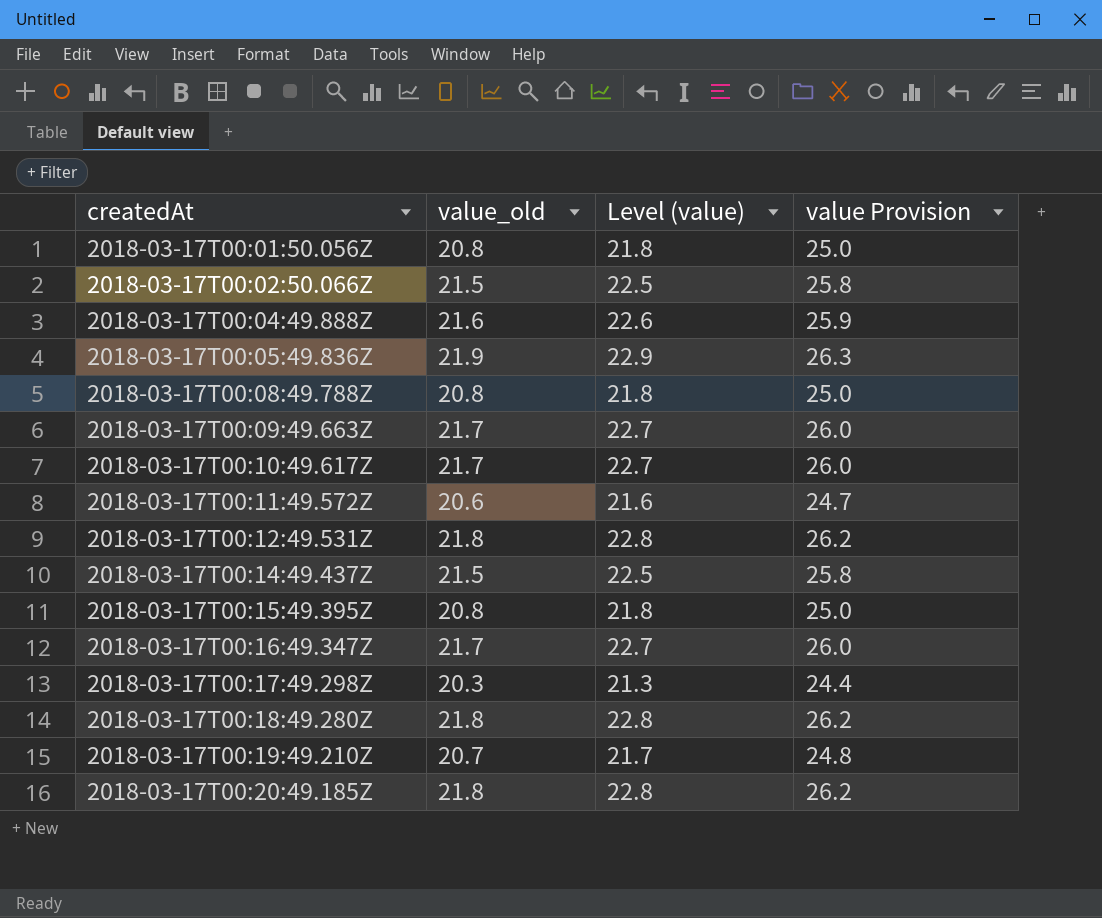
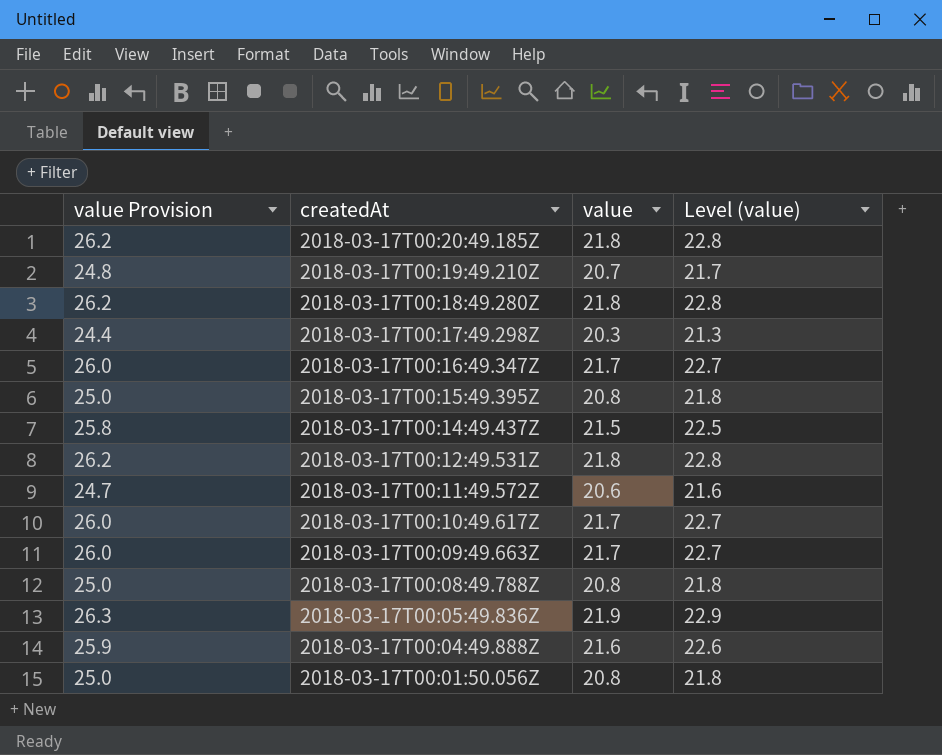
row order: createdAt ascending -> createdAt descending
column value Provision | position: 4 -> 1
column name: value_old -> value
row 2018-03-17T00:02:50.066Z: 21.5 | 22.5 | 25.8 -> none

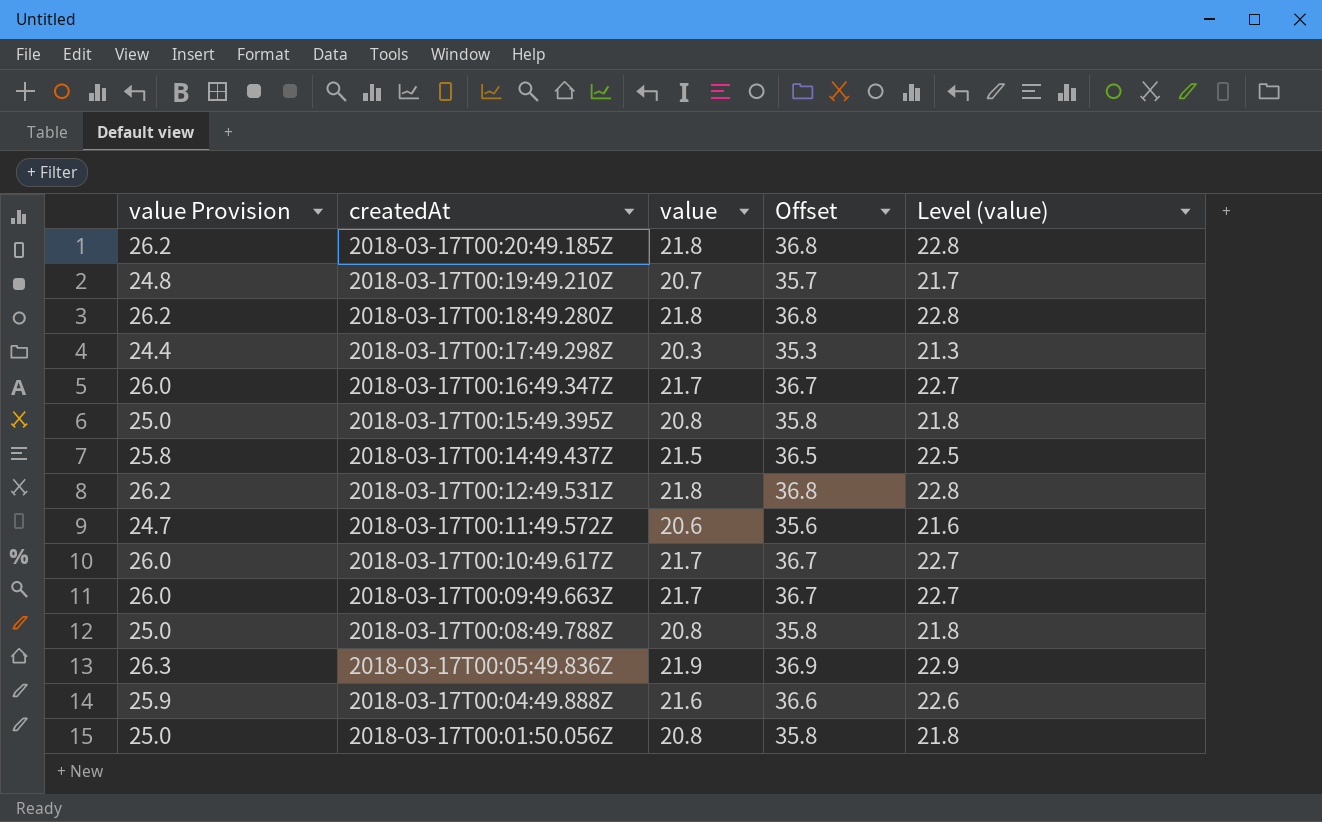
column Offset | formula: none -> [value] + 15

